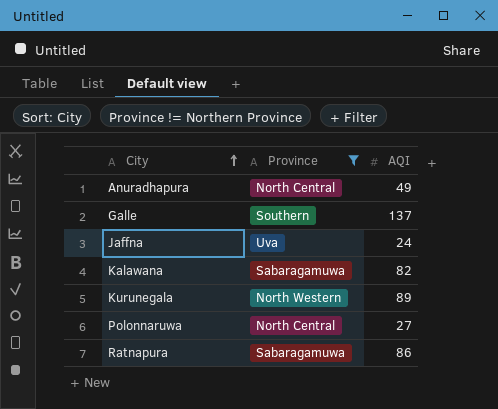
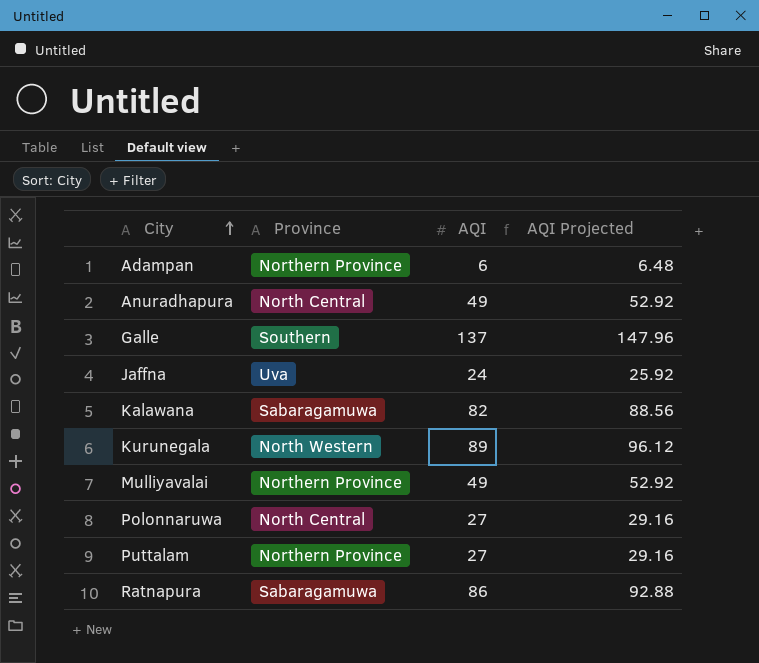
filter: Province != Northern Province -> none
column AQI Projected | formula: none -> [AQI] * 1.08

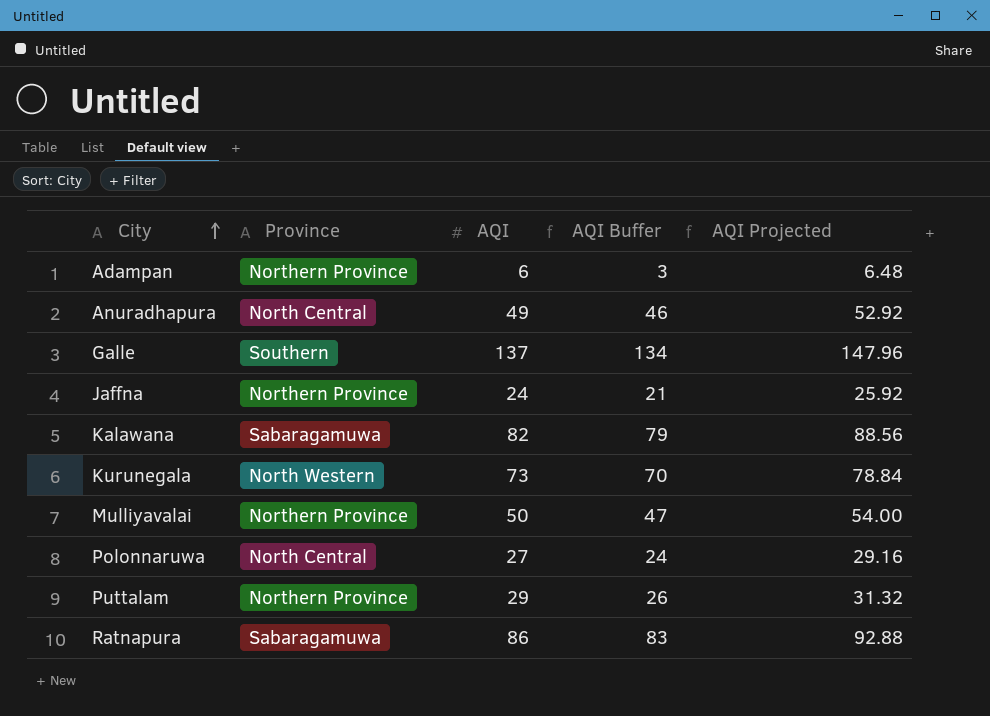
column AQI Buffer | formula: none -> [AQI] - 3
Jaffna | Province: Uva -> Northern Province
Kurunegala | AQI: 89 -> 73
Kurunegala | AQI Projected: 96.12 -> 78.84
Mulliyavalai | AQI: 49 -> 50
Mulliyavalai | AQI Projected: 52.92 -> 54.00
Puttalam | AQI: 27 -> 29
Puttalam | AQI Projected: 29.16 -> 31.32

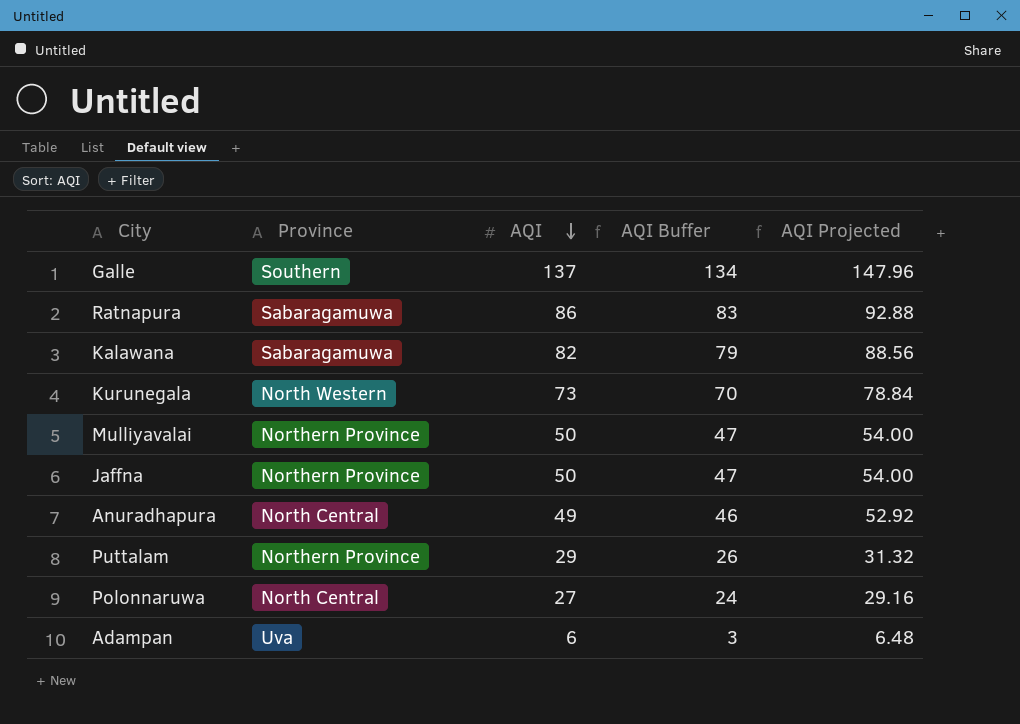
row order: City ascending -> AQI descending
Jaffna | AQI: 24 -> 50
Jaffna | AQI Buffer: 21 -> 47
Jaffna | AQI Projected: 25.92 -> 54.00
Adampan | Province: Northern Province -> Uva

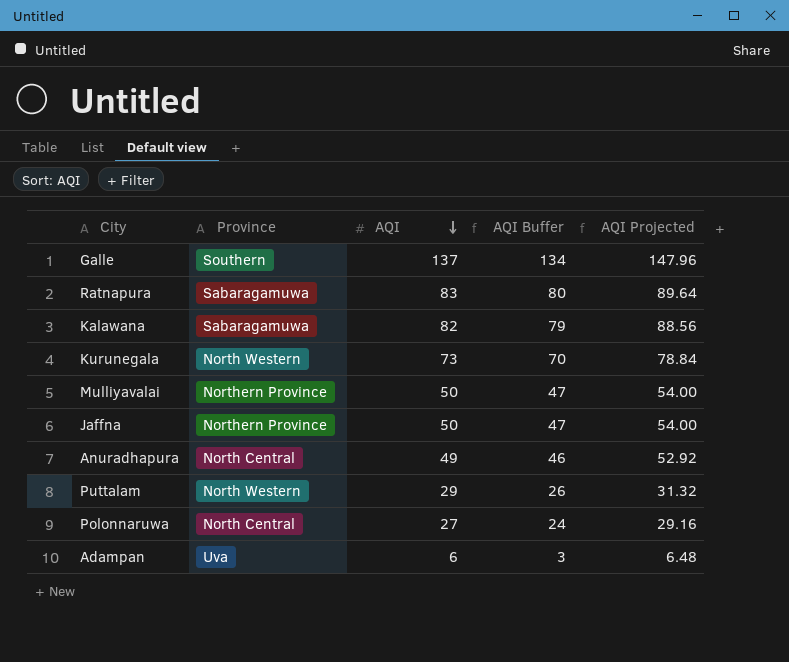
Ratnapura | AQI: 86 -> 83
Ratnapura | AQI Buffer: 83 -> 80
Ratnapura | AQI Projected: 92.88 -> 89.64
Puttalam | Province: Northern Province -> North Western

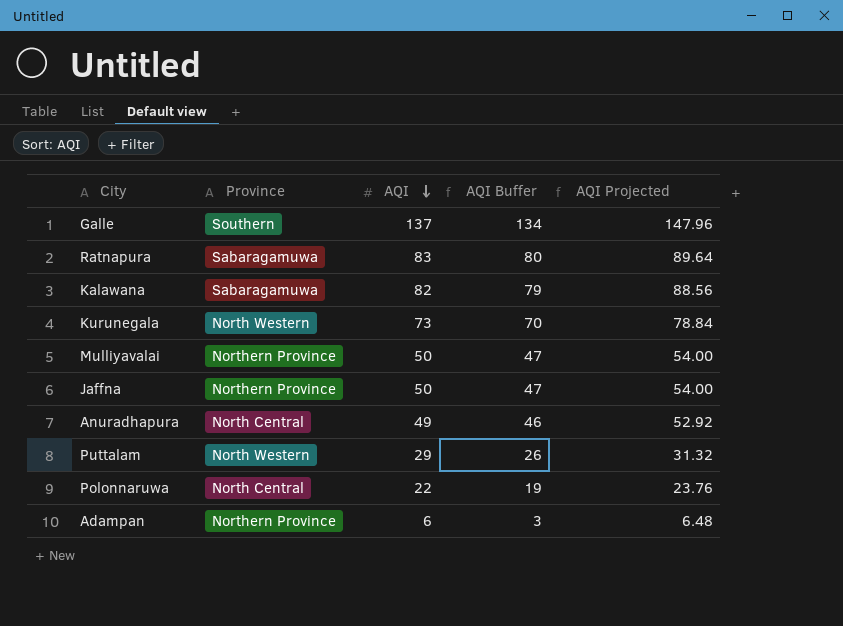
Polonnaruwa | AQI: 27 -> 22
Polonnaruwa | AQI Buffer: 24 -> 19
Polonnaruwa | AQI Projected: 29.16 -> 23.76
Adampan | Province: Uva -> Northern Province

